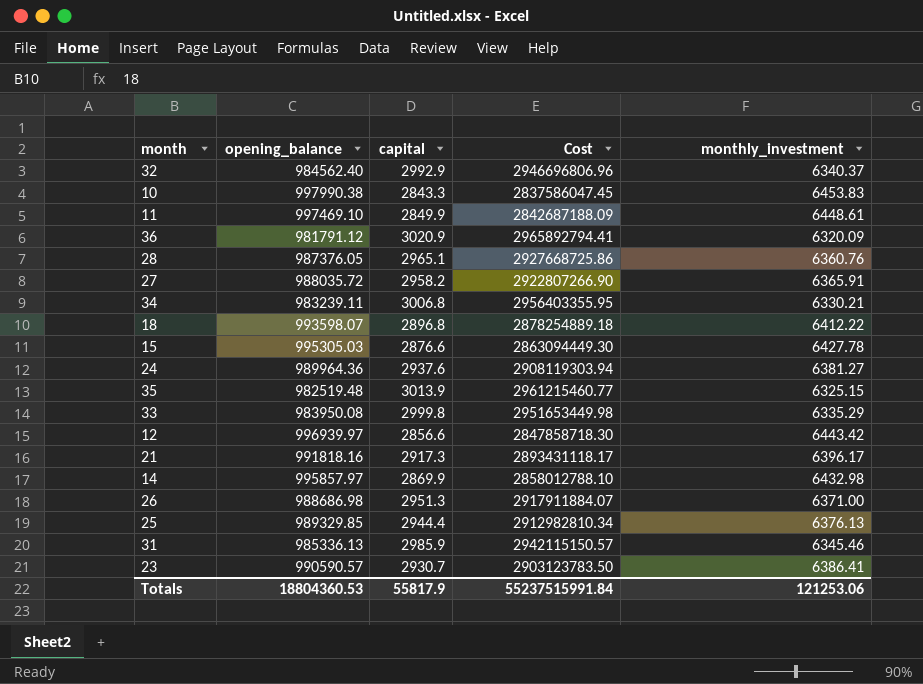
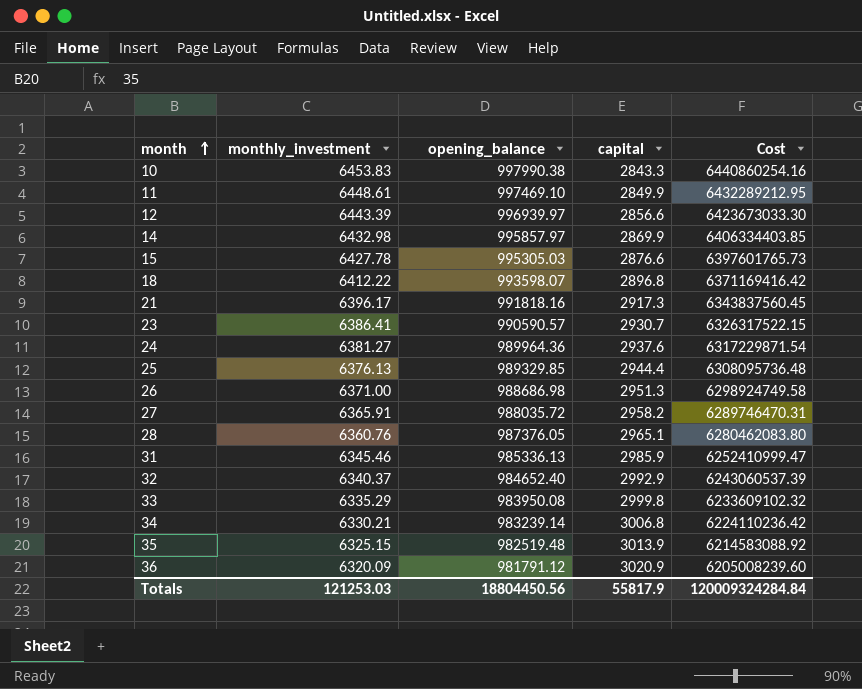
row order: none -> month ascending
column monthly_investment | position: 5 -> 2
column Cost | formula: [opening_balance] * [capital] -> [monthly_investment] * [opening_balance]
12 | monthly_investment: 6443.42 -> 6443.39
32 | opening_balance: 984562.40 -> 984652.40
34 | opening_balance: 983239.11 -> 983239.14
Totals | monthly_investment: 121253.06 -> 121253.03
Totals | opening_balance: 18804360.53 -> 18804450.56
Totals | Cost: 55237515991.84 -> 120009324284.84

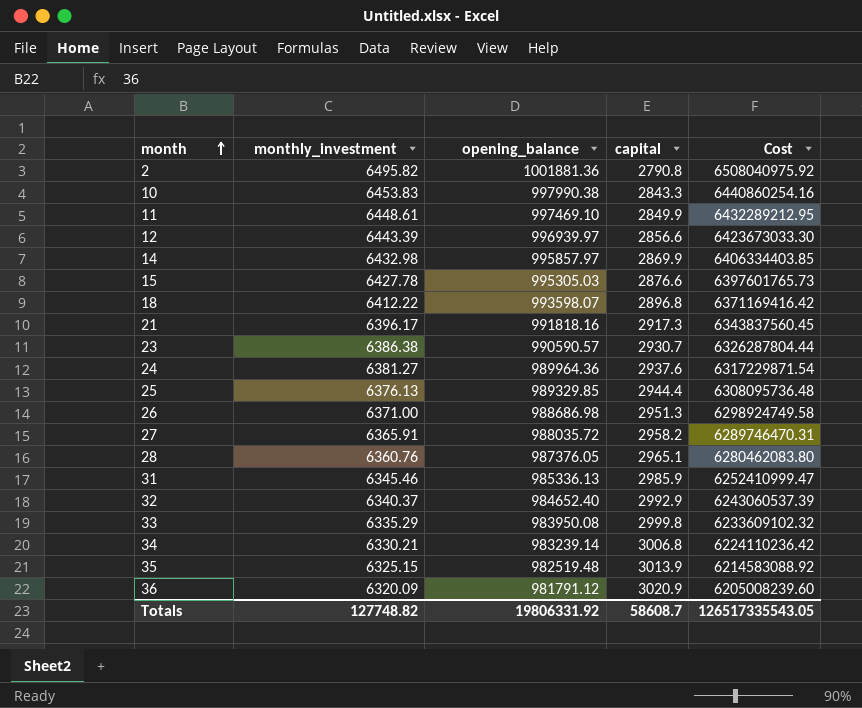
row 2: none -> 6495.82 | 1001881.36 | 2790.8 | 6508040975.92
23 | monthly_investment: 6386.41 -> 6386.38
23 | Cost: 6326317522.15 -> 6326287804.44
Totals | monthly_investment: 121253.03 -> 127748.82
Totals | opening_balance: 18804450.56 -> 19806331.92
Totals | capital: 55817.9 -> 58608.7
Totals | Cost: 120009324284.84 -> 126517335543.05

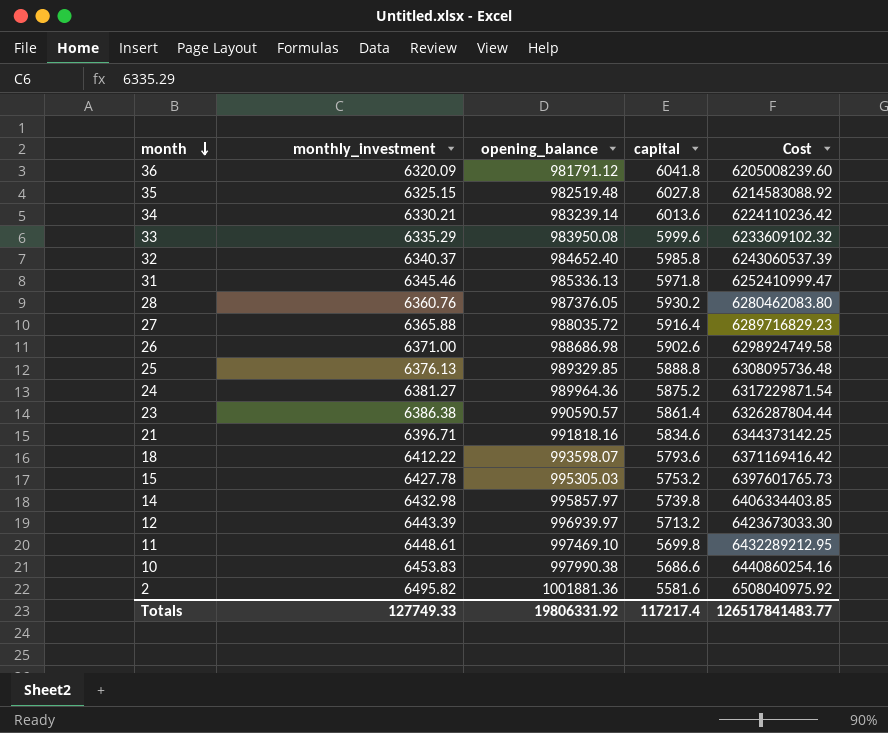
row order: month ascending -> month descending
36 | capital: 3020.9 -> 6041.8
35 | capital: 3013.9 -> 6027.8
34 | capital: 3006.8 -> 6013.6
33 | capital: 2999.8 -> 5999.6
32 | capital: 2992.9 -> 5985.8
31 | capital: 2985.9 -> 5971.8
28 | capital: 2965.1 -> 5930.2
27 | monthly_investment: 6365.91 -> 6365.88
27 | capital: 2958.2 -> 5916.4
27 | Cost: 6289746470.31 -> 6289716829.23
26 | capital: 2951.3 -> 5902.6
25 | capital: 2944.4 -> 5888.8
24 | capital: 2937.6 -> 5875.2
23 | capital: 2930.7 -> 5861.4
21 | monthly_investment: 6396.17 -> 6396.71
21 | capital: 2917.3 -> 5834.6
21 | Cost: 6343837560.45 -> 6344373142.25
18 | capital: 2896.8 -> 5793.6
15 | capital: 2876.6 -> 5753.2
14 | capital: 2869.9 -> 5739.8
12 | capital: 2856.6 -> 5713.2
11 | capital: 2849.9 -> 5699.8
10 | capital: 2843.3 -> 5686.6
2 | capital: 2790.8 -> 5581.6
Totals | monthly_investment: 127748.82 -> 127749.33
Totals | capital: 58608.7 -> 117217.4
Totals | Cost: 126517335543.05 -> 126517841483.77

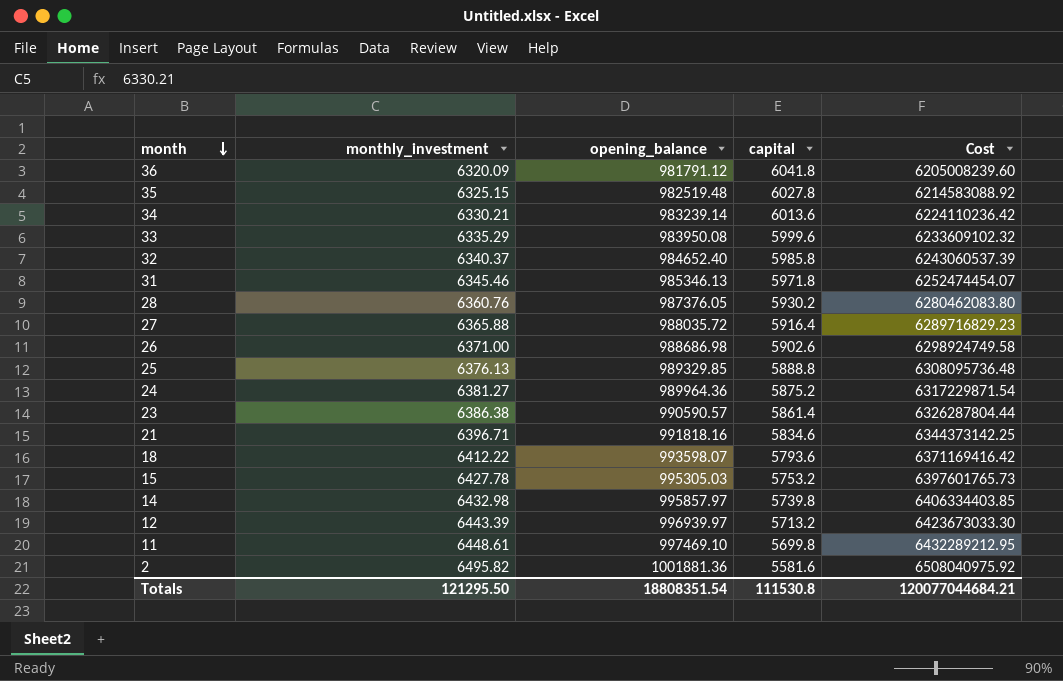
row 10: 6453.83 | 997990.38 | 5686.6 | 6440860254.16 -> none
31 | opening_balance: 985336.13 -> 985346.13
31 | Cost: 6252410999.47 -> 6252474454.07
Totals | monthly_investment: 127749.33 -> 121295.50
Totals | opening_balance: 19806331.92 -> 18808351.54
Totals | capital: 117217.4 -> 111530.8
Totals | Cost: 126517841483.77 -> 120077044684.21

